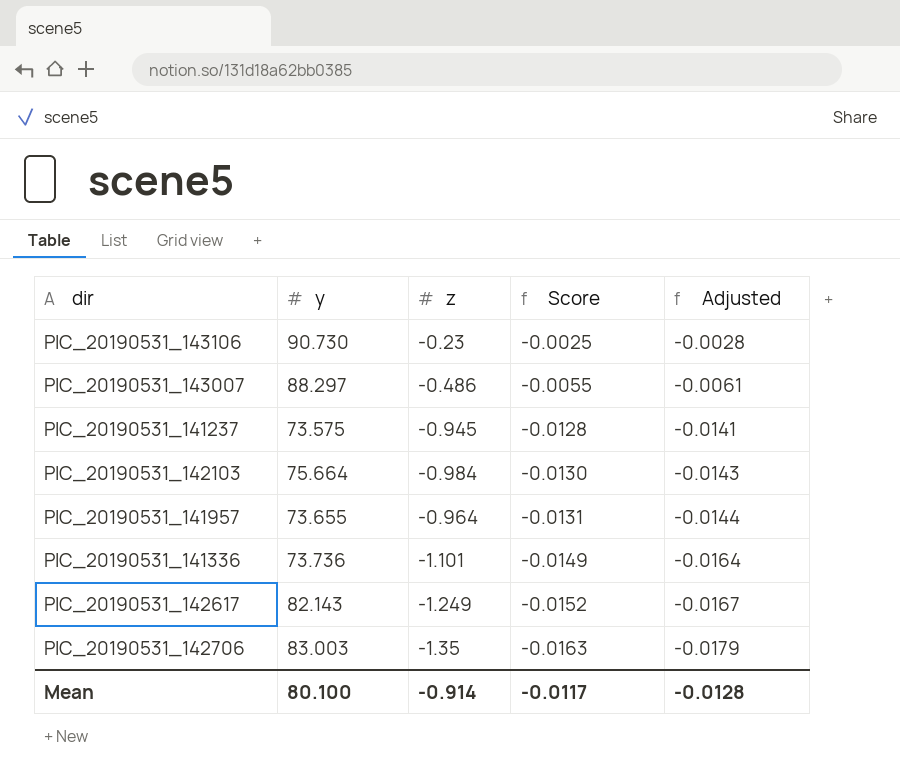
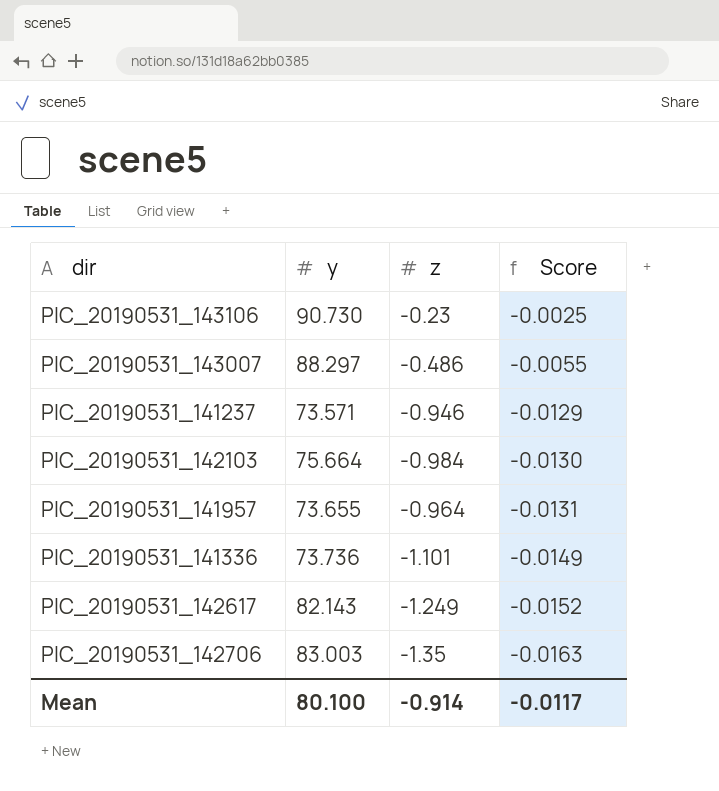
column Adjusted | formula: [Score] * 1.1 -> none
PIC_20190531_141237 | y: 73.575 -> 73.571
PIC_20190531_141237 | z: -0.945 -> -0.946
PIC_20190531_141237 | Score: -0.0128 -> -0.0129

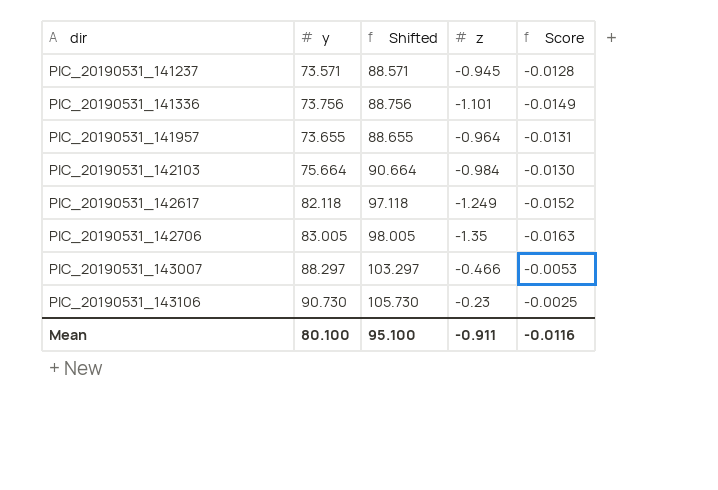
row order: Score descending -> dir ascending
column Shifted | formula: none -> [y] + 15
PIC_20190531_141237 | z: -0.946 -> -0.945
PIC_20190531_141237 | Score: -0.0129 -> -0.0128
PIC_20190531_141336 | y: 73.736 -> 73.756
PIC_20190531_142617 | y: 82.143 -> 82.118
PIC_20190531_142706 | y: 83.003 -> 83.005
PIC_20190531_143007 | z: -0.486 -> -0.466
PIC_20190531_143007 | Score: -0.0055 -> -0.0053
Mean | z: -0.914 -> -0.911
Mean | Score: -0.0117 -> -0.0116

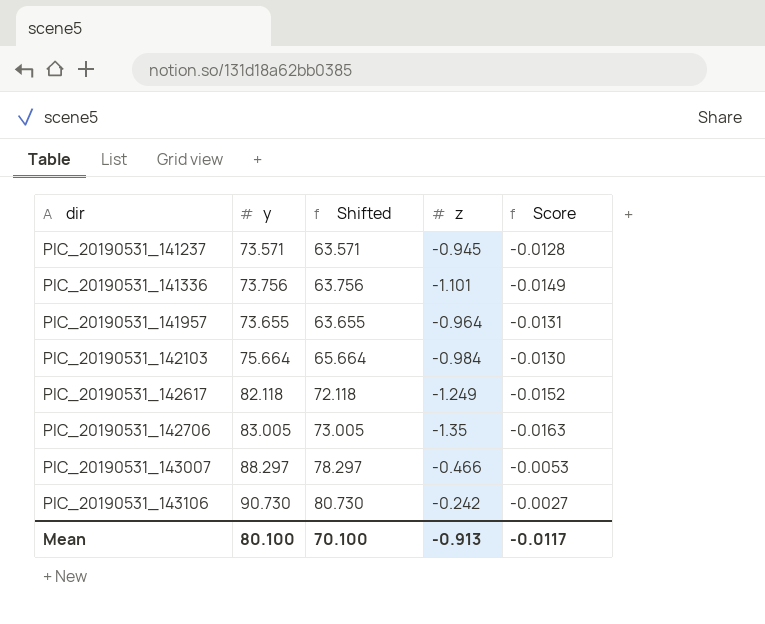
column Shifted | formula: [y] + 15 -> [y] - 10
PIC_20190531_143106 | z: -0.23 -> -0.242
PIC_20190531_143106 | Score: -0.0025 -> -0.0027
Mean | Shifted: 95.100 -> 70.100
Mean | z: -0.911 -> -0.913
Mean | Score: -0.0116 -> -0.0117

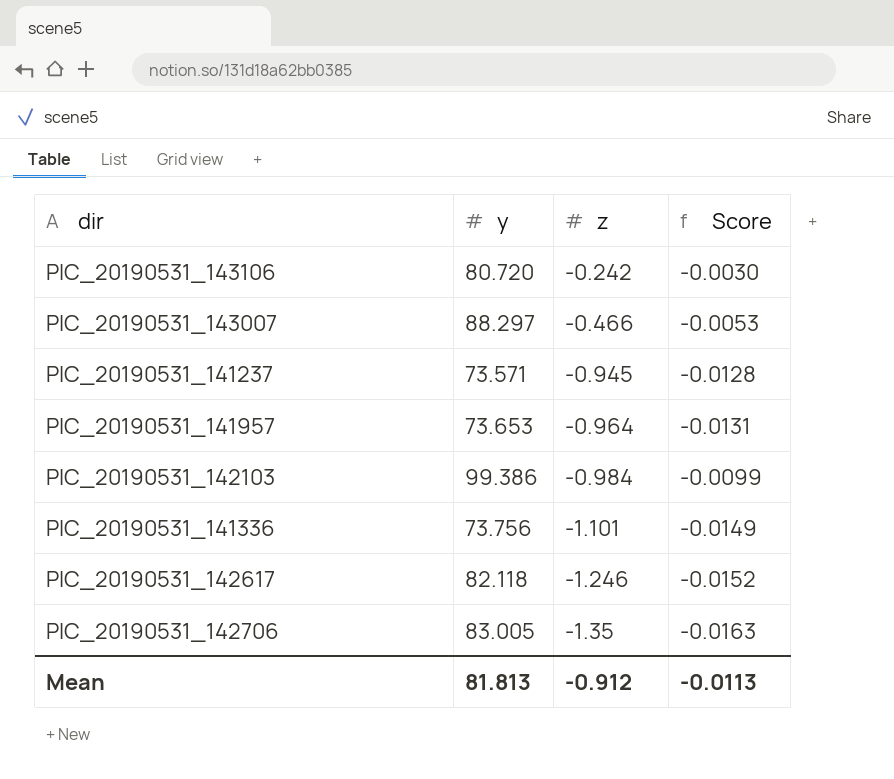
row order: dir ascending -> z descending
column Shifted | formula: [y] - 10 -> none
PIC_20190531_143106 | y: 90.730 -> 80.720
PIC_20190531_143106 | Score: -0.0027 -> -0.0030
PIC_20190531_141957 | y: 73.655 -> 73.653
PIC_20190531_142103 | y: 75.664 -> 99.386
PIC_20190531_142103 | Score: -0.0130 -> -0.0099
PIC_20190531_142617 | z: -1.249 -> -1.246
Mean | y: 80.100 -> 81.813
Mean | z: -0.913 -> -0.912
Mean | Score: -0.0117 -> -0.0113

